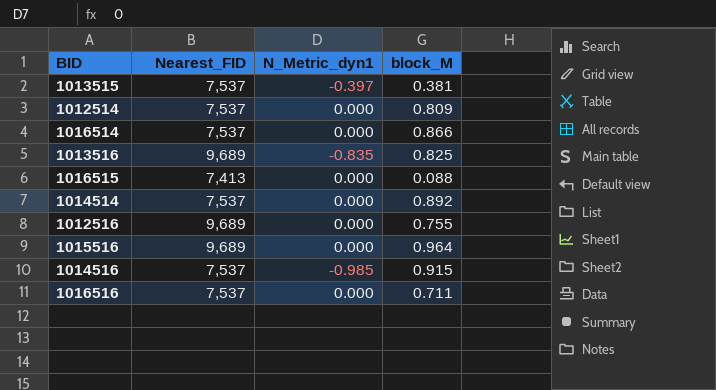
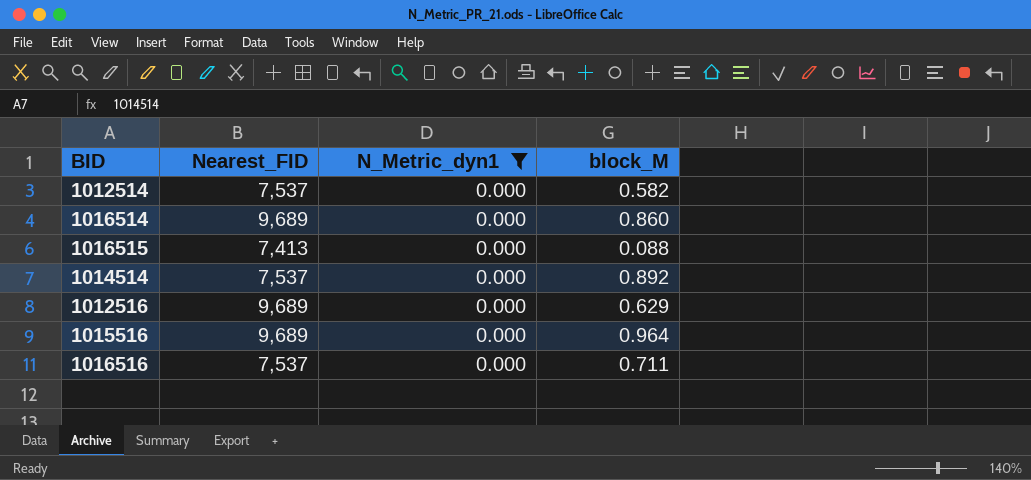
filter: none -> N_Metric_dyn1 = 0.000
1012514 | block_M: 0.809 -> 0.582
1016514 | Nearest_FID: 7,537 -> 9,689
1016514 | block_M: 0.866 -> 0.860
1012516 | block_M: 0.755 -> 0.629

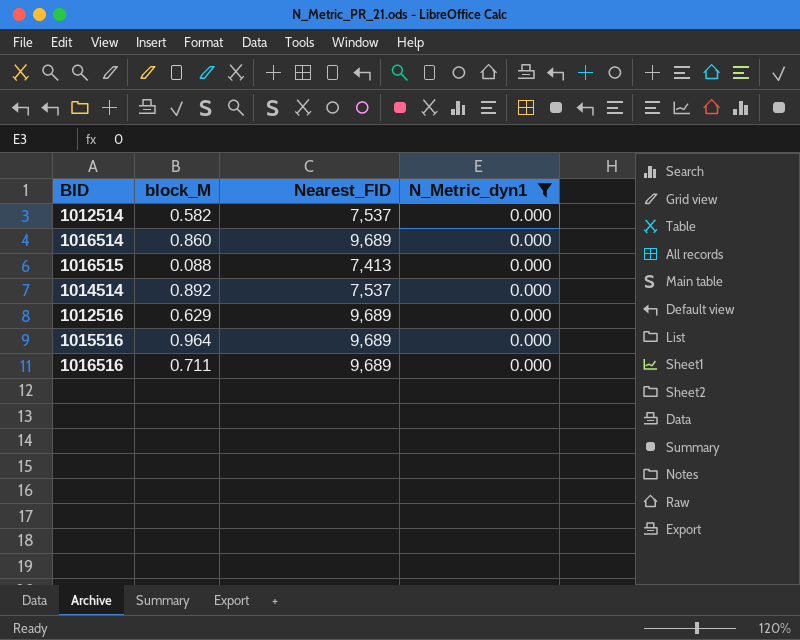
column block_M | position: 4 -> 2
1016516 | Nearest_FID: 7,537 -> 9,689

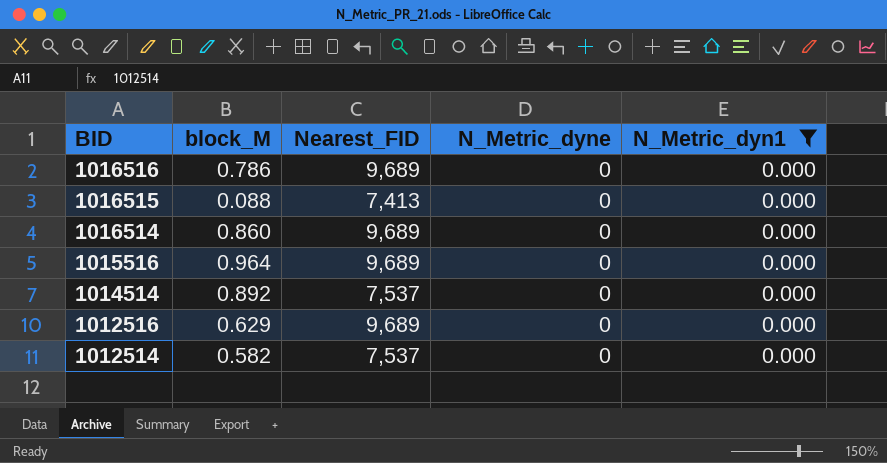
row order: none -> BID descending
column N_Metric_dyne | position: none -> 4
1016516 | block_M: 0.711 -> 0.786

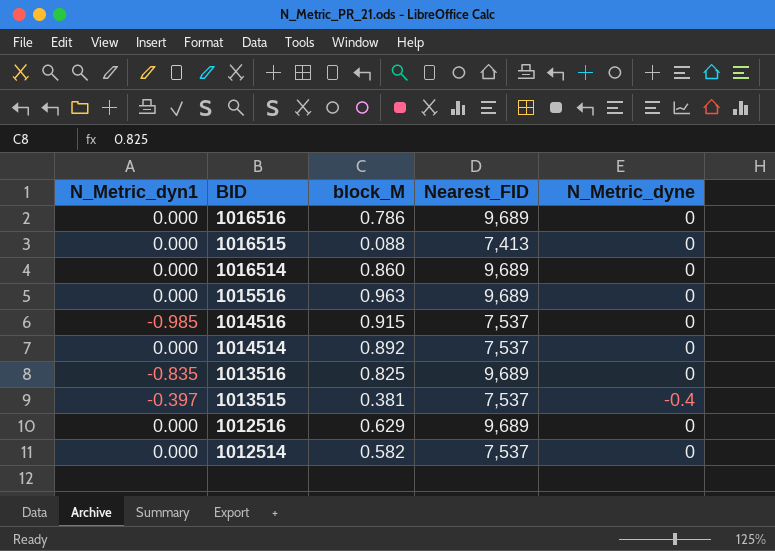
filter: N_Metric_dyn1 = 0.000 -> none
column N_Metric_dyn1 | position: 5 -> 1
1015516 | block_M: 0.964 -> 0.963

